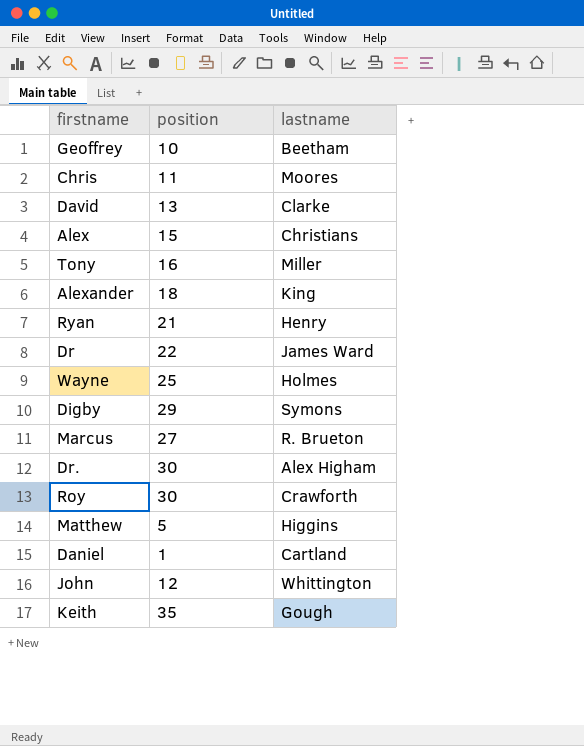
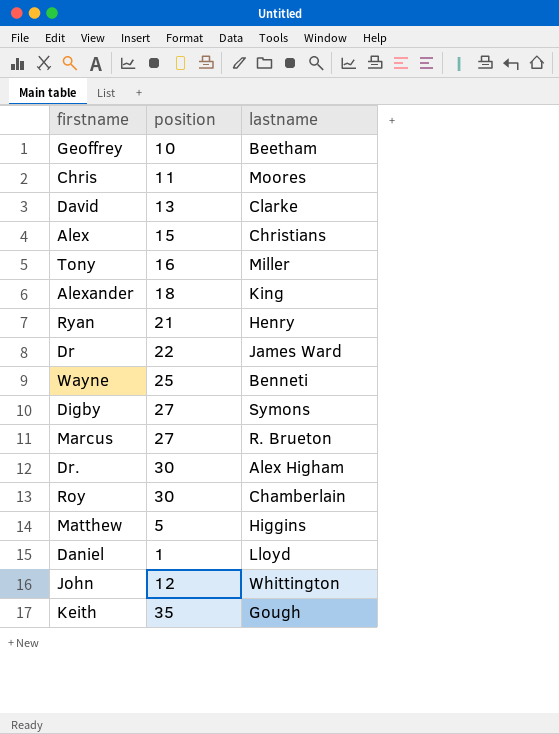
Wayne | lastname: Holmes -> Benneti
Digby | position: 29 -> 27
Roy | lastname: Crawforth -> Chamberlain
Daniel | lastname: Cartland -> Lloyd

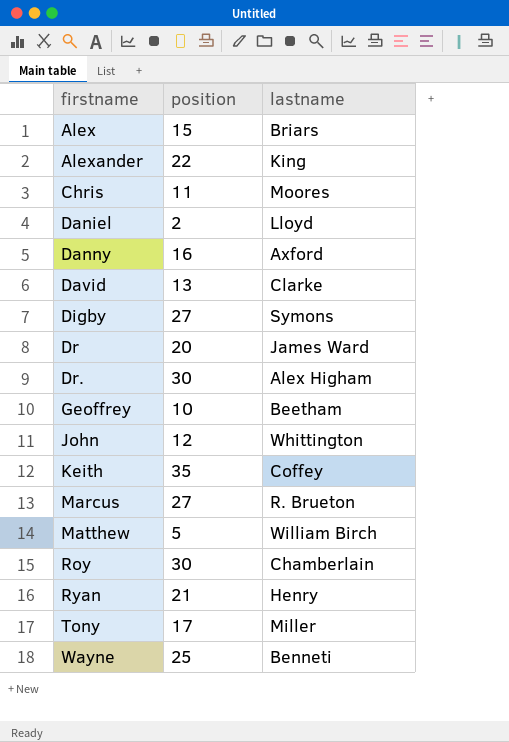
row order: none -> firstname ascending
Alex | lastname: Christians -> Briars
Alexander | position: 18 -> 22
Daniel | position: 1 -> 2
row Danny: none -> 16 | Axford
Dr | position: 22 -> 20
Keith | lastname: Gough -> Coffey
Matthew | lastname: Higgins -> William Birch
Tony | position: 16 -> 17

